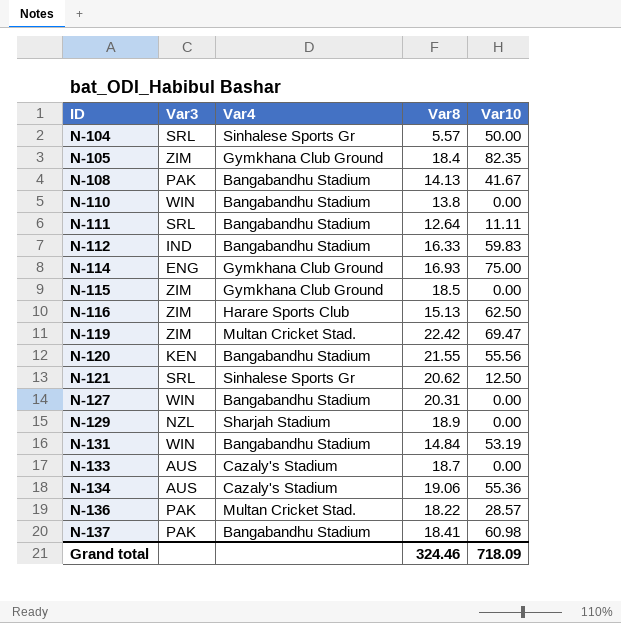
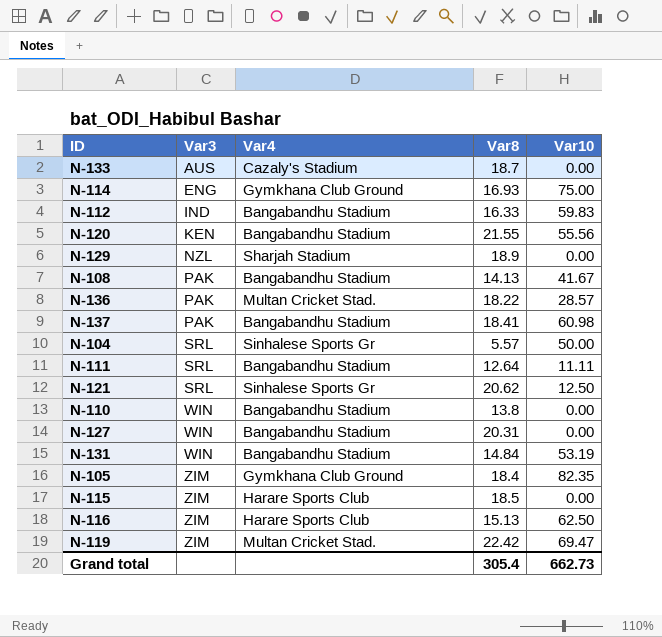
row order: ID ascending -> Var3 ascending
row N-134: AUS | Cazaly's Stadium | 19.06 | 55.36 -> none
N-115 | Var4: Gymkhana Club Ground -> Harare Sports Club
Grand total | Var8: 324.46 -> 305.4
Grand total | Var10: 718.09 -> 662.73

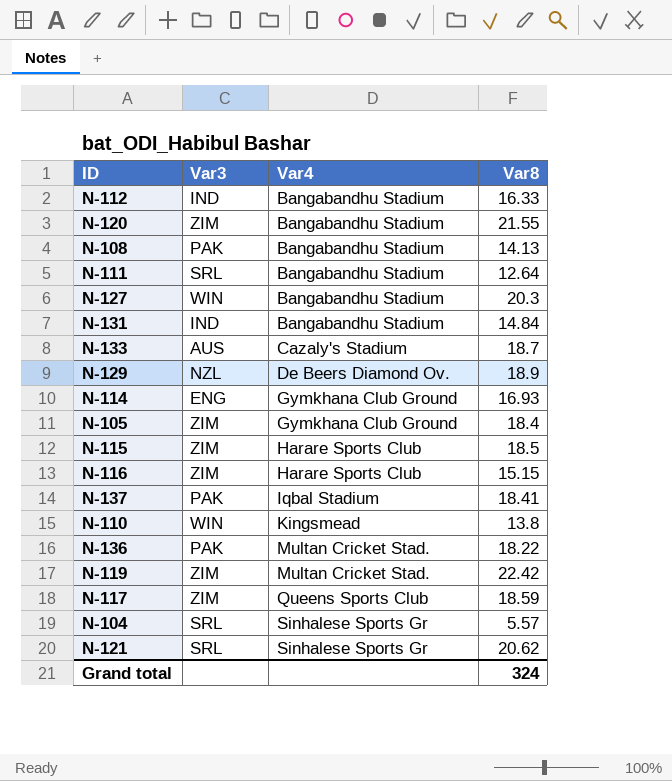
row order: Var3 ascending -> Var4 ascending
column Var10 | position: 5 -> none
N-120 | Var3: KEN -> ZIM
N-127 | Var8: 20.31 -> 20.3
N-131 | Var3: WIN -> IND
N-129 | Var4: Sharjah Stadium -> De Beers Diamond Ov.
N-116 | Var8: 15.13 -> 15.15
N-137 | Var4: Bangabandhu Stadium -> Iqbal Stadium
N-110 | Var4: Bangabandhu Stadium -> Kingsmead
row N-117: none -> ZIM | Queens Sports Club | 18.59
Grand total | Var8: 305.4 -> 324

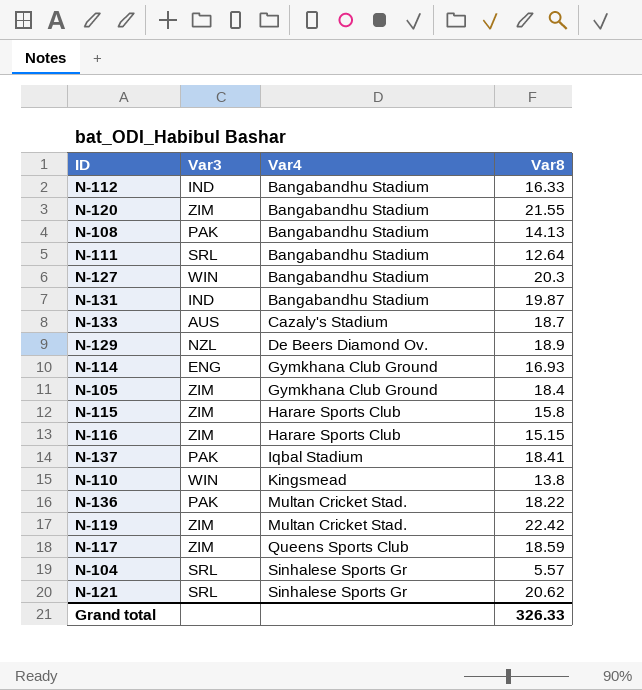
N-131 | Var8: 14.84 -> 19.87
N-115 | Var8: 18.5 -> 15.8
Grand total | Var8: 324 -> 326.33

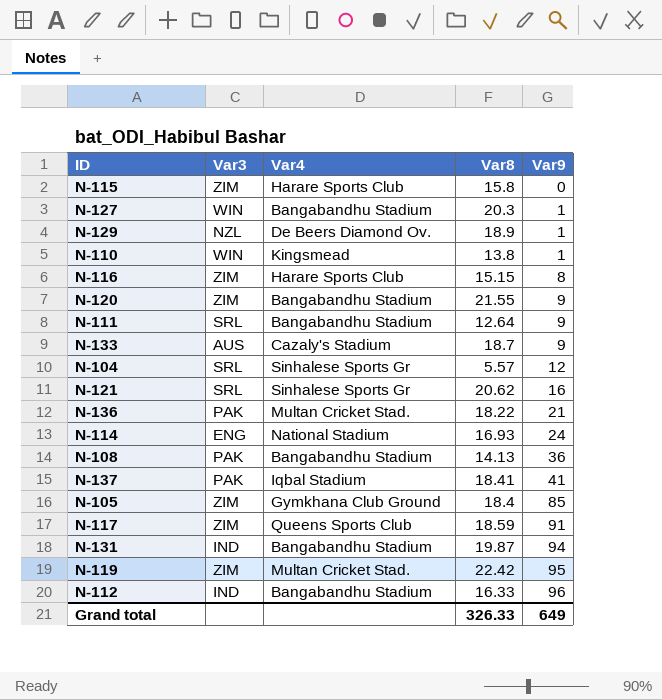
row order: Var4 ascending -> Var9 ascending
column Var9 | position: none -> 5
N-114 | Var4: Gymkhana Club Ground -> National Stadium

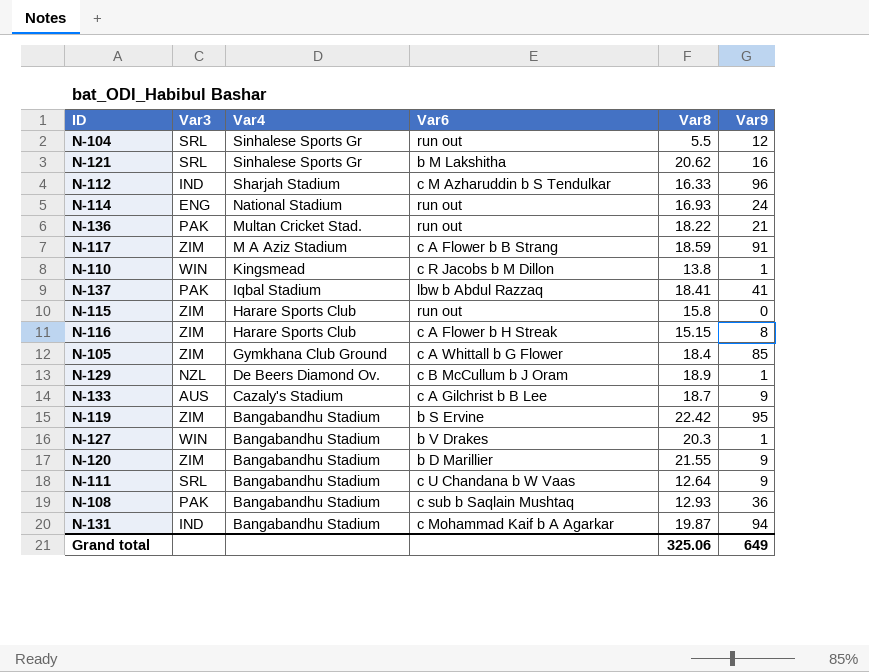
row order: Var9 ascending -> Var4 descending
column Var6 | position: none -> 4
N-104 | Var8: 5.57 -> 5.5
N-112 | Var4: Bangabandhu Stadium -> Sharjah Stadium
N-117 | Var4: Queens Sports Club -> M A Aziz Stadium
N-119 | Var4: Multan Cricket Stad. -> Bangabandhu Stadium
N-108 | Var8: 14.13 -> 12.93
Grand total | Var8: 326.33 -> 325.06

